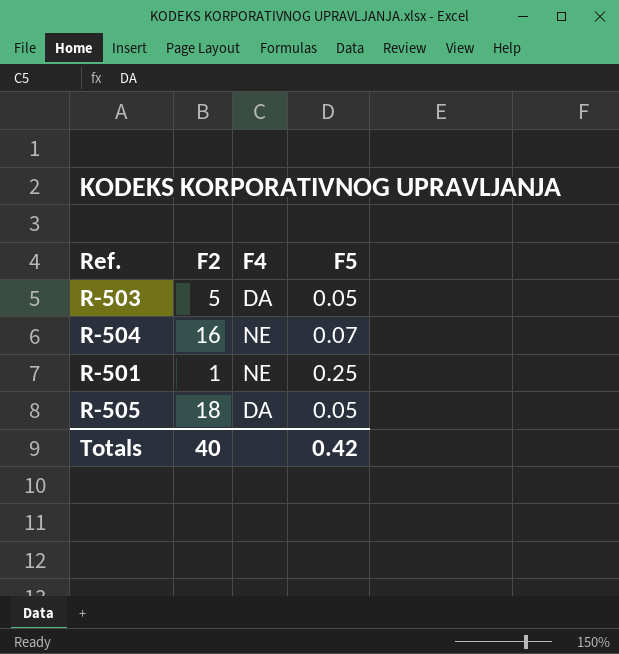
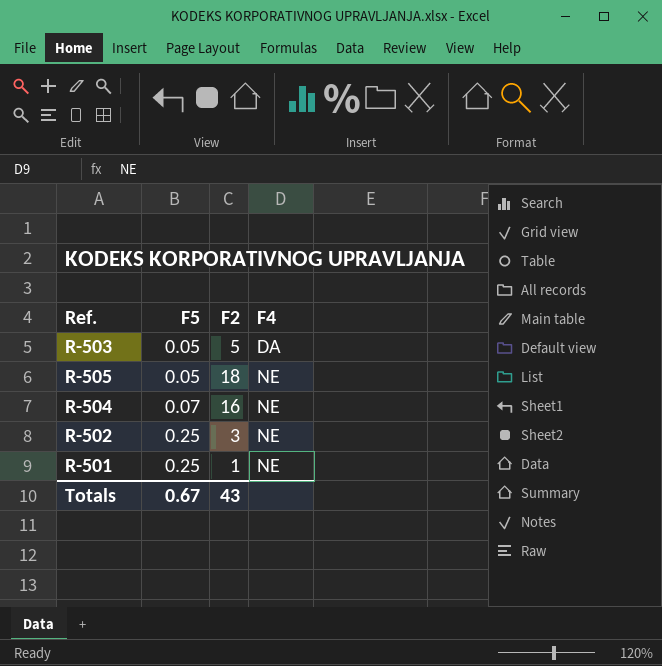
row order: none -> F5 ascending
column F5 | position: 4 -> 2
R-505 | F4: DA -> NE
row R-502: none -> 0.25 | 3 | NE
Totals | F5: 0.42 -> 0.67
Totals | F2: 40 -> 43

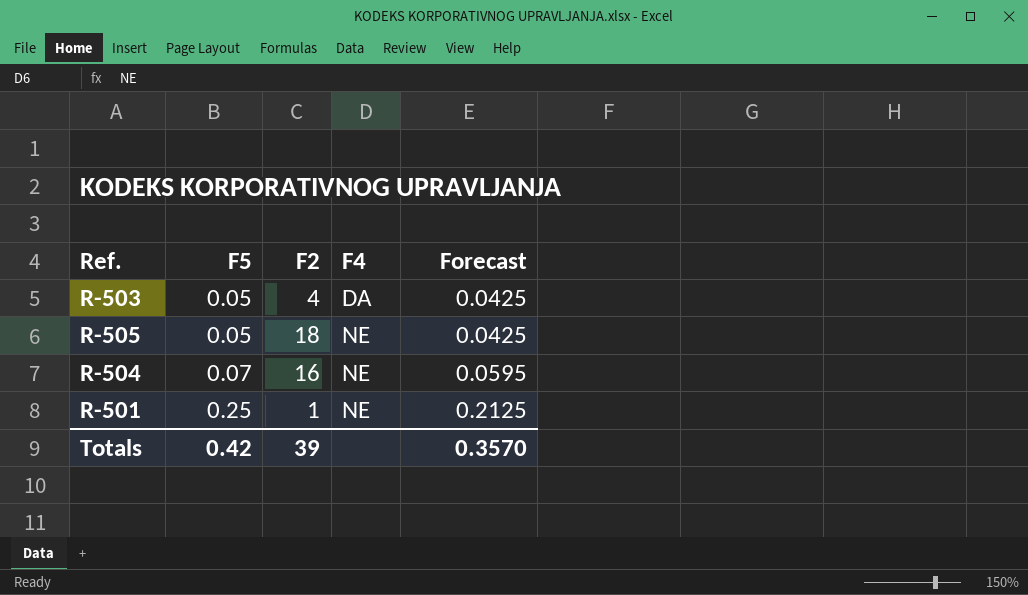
column Forecast | formula: none -> [F5] * 0.85
row R-502: 0.25 | 3 | NE -> none
R-503 | F2: 5 -> 4
Totals | F5: 0.67 -> 0.42
Totals | F2: 43 -> 39

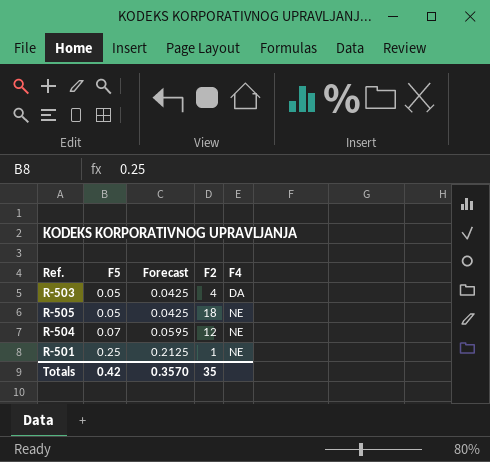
column Forecast | position: 5 -> 3
R-504 | F2: 16 -> 12
Totals | F2: 39 -> 35

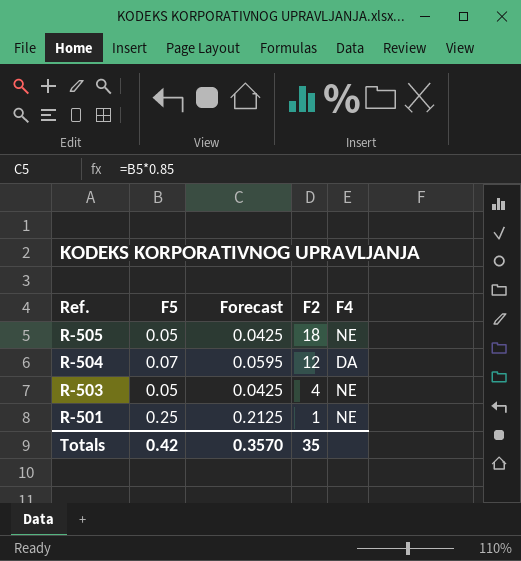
row order: F5 ascending -> Ref. descending
R-504 | F4: NE -> DA
R-503 | F4: DA -> NE

